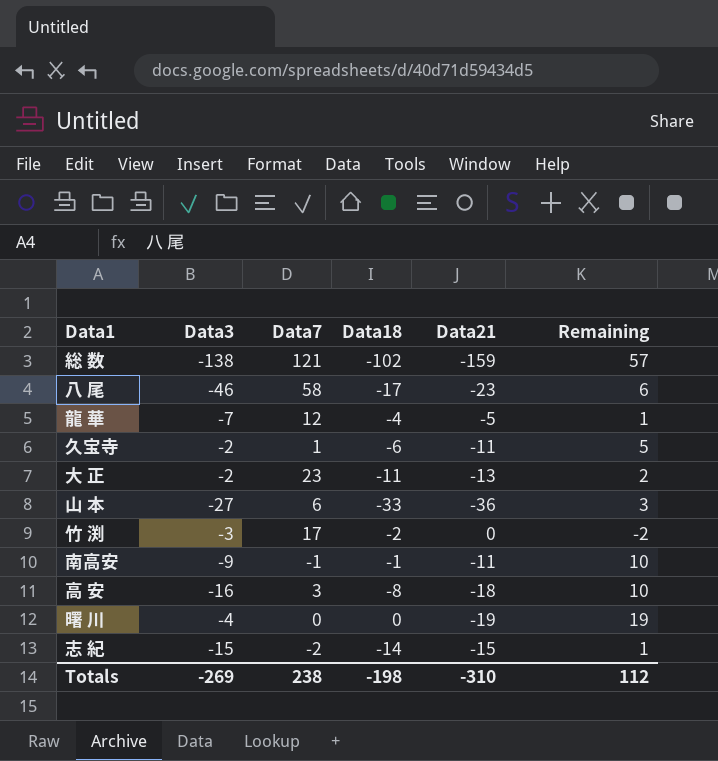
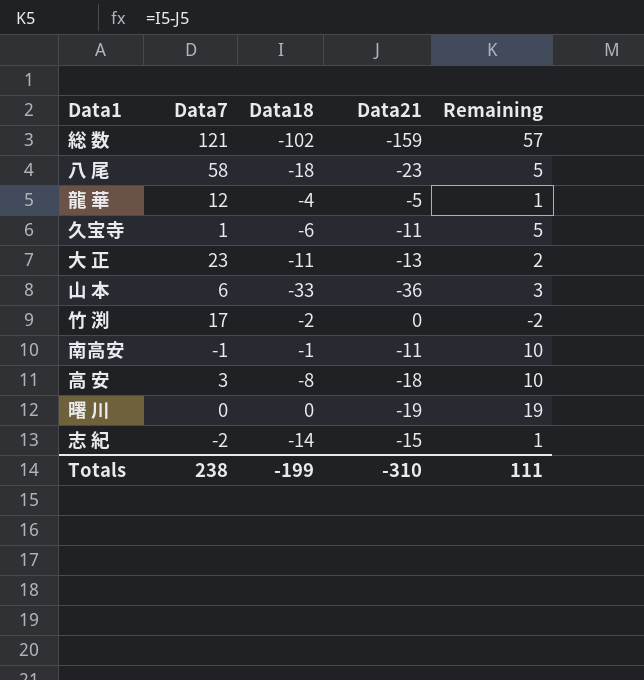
column Data3 | position: 2 -> none
八 尾 | Data18: -17 -> -18
八 尾 | Remaining: 6 -> 5
Totals | Data18: -198 -> -199
Totals | Remaining: 112 -> 111

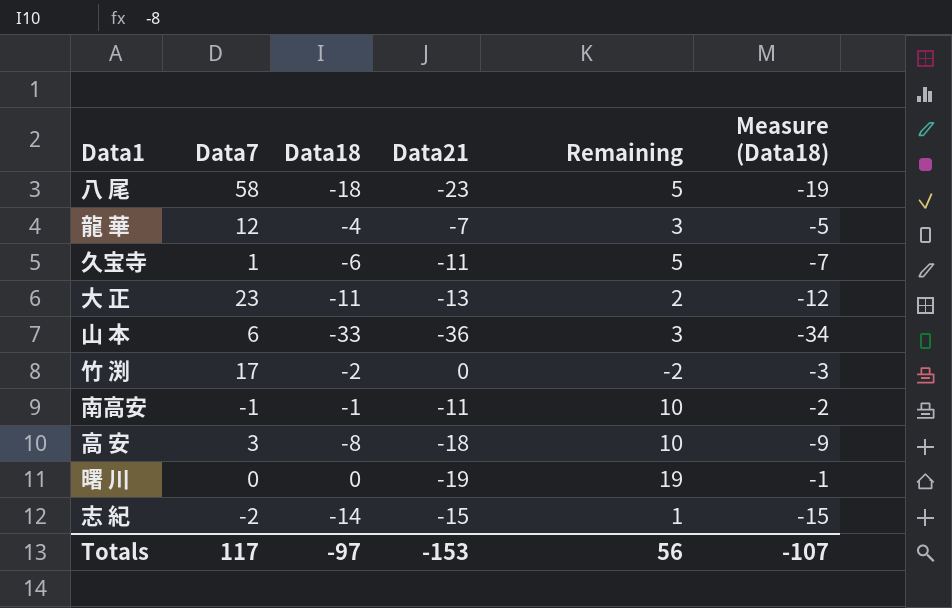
column Measure (Data18) | formula: none -> [Data18] - 1
row 総 数: 121 | -102 | -159 | 57 -> none
龍 華 | Data21: -5 -> -7
龍 華 | Remaining: 1 -> 3
Totals | Data7: 238 -> 117
Totals | Data18: -199 -> -97
Totals | Data21: -310 -> -153
Totals | Remaining: 111 -> 56

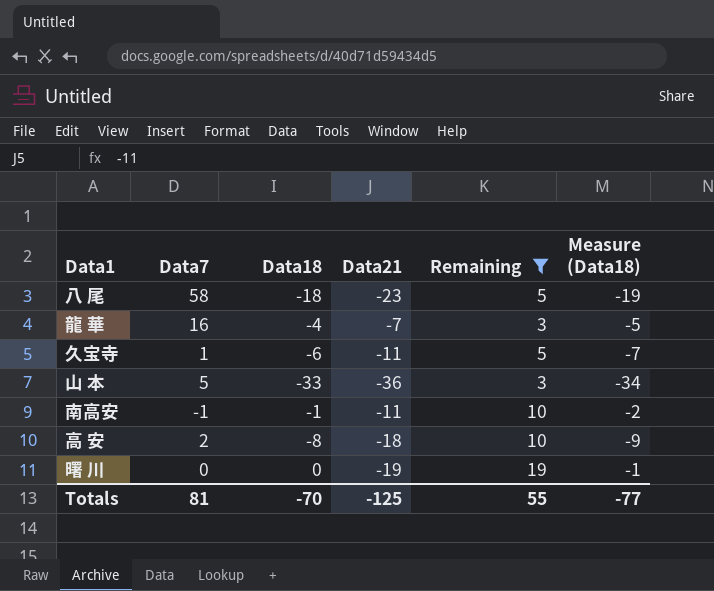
filter: none -> Remaining >= 3
龍 華 | Data7: 12 -> 16
山 本 | Data7: 6 -> 5
高 安 | Data7: 3 -> 2
Totals | Data7: 117 -> 81
Totals | Data18: -97 -> -70
Totals | Data21: -153 -> -125
Totals | Remaining: 56 -> 55
Totals | Measure (Data18): -107 -> -77

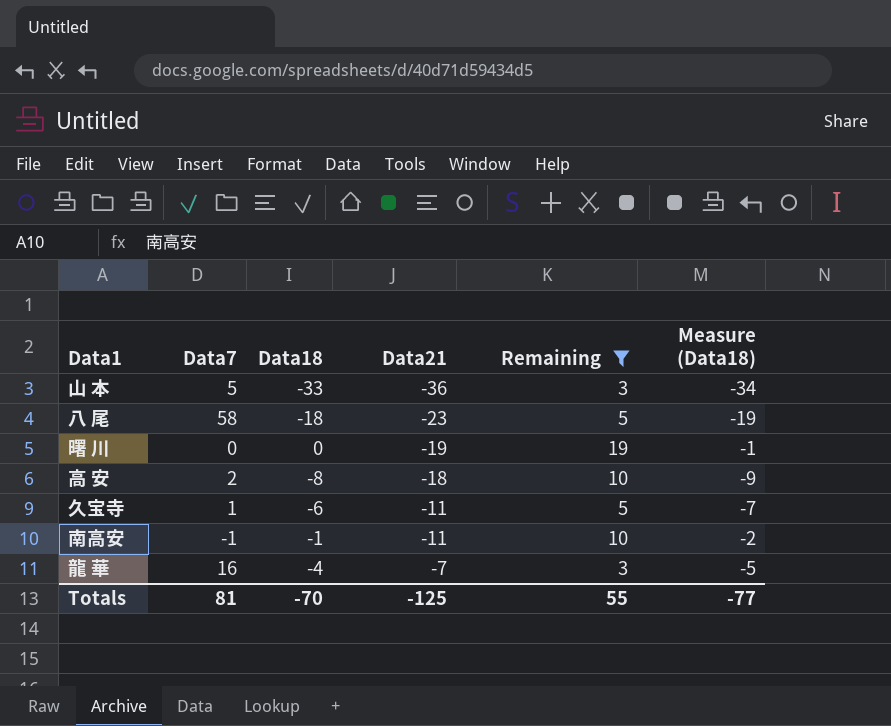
row order: none -> Data21 ascending

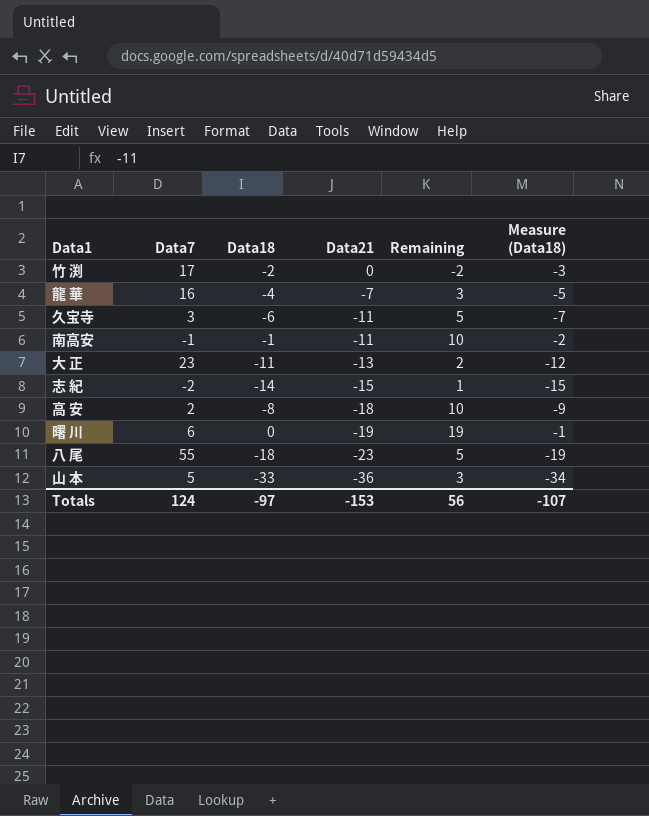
filter: Remaining >= 3 -> none
row order: Data21 ascending -> Data21 descending
久宝寺 | Data7: 1 -> 3
曙 川 | Data7: 0 -> 6
八 尾 | Data7: 58 -> 55
Totals | Data7: 81 -> 124
Totals | Data18: -70 -> -97
Totals | Data21: -125 -> -153
Totals | Remaining: 55 -> 56
Totals | Measure (Data18): -77 -> -107

